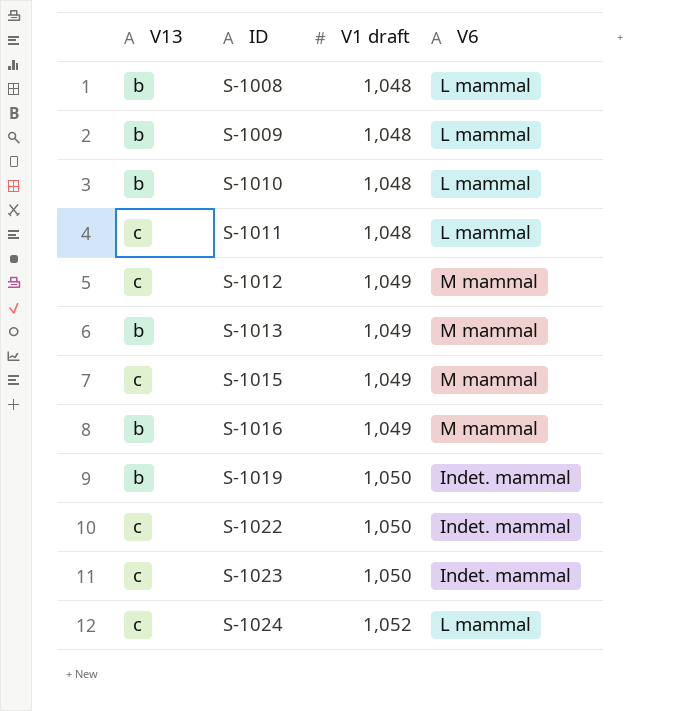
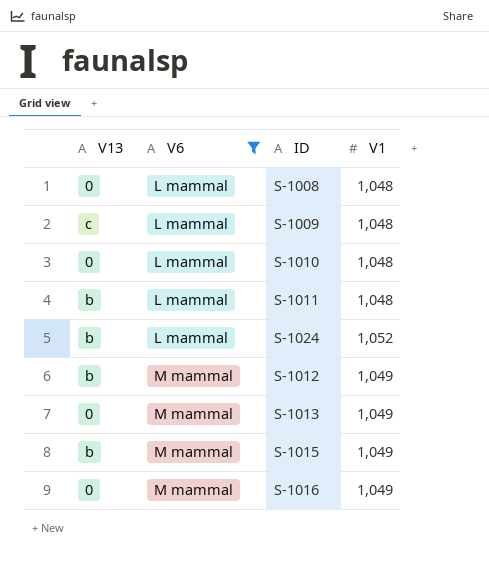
filter: none -> V6 != Indet. mammal
row order: ID ascending -> V6 ascending
column V6 | position: 4 -> 2
column name: V1 draft -> V1
S-1008 | V13: b -> 0
S-1009 | V13: b -> c
S-1010 | V13: b -> 0
S-1011 | V13: c -> b
S-1024 | V13: c -> b
S-1012 | V13: c -> b
S-1013 | V13: b -> 0
S-1015 | V13: c -> b
S-1016 | V13: b -> 0

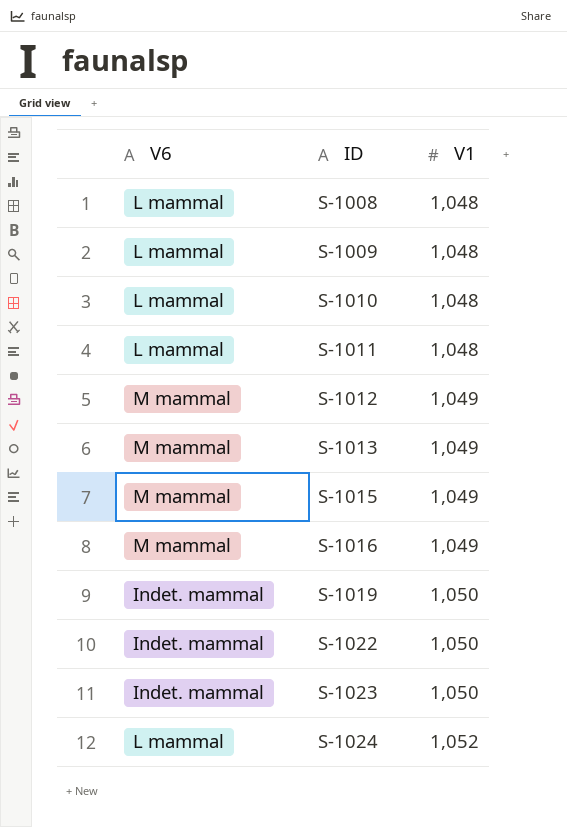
filter: V6 != Indet. mammal -> none
row order: V6 ascending -> ID ascending
column V13 | position: 1 -> none

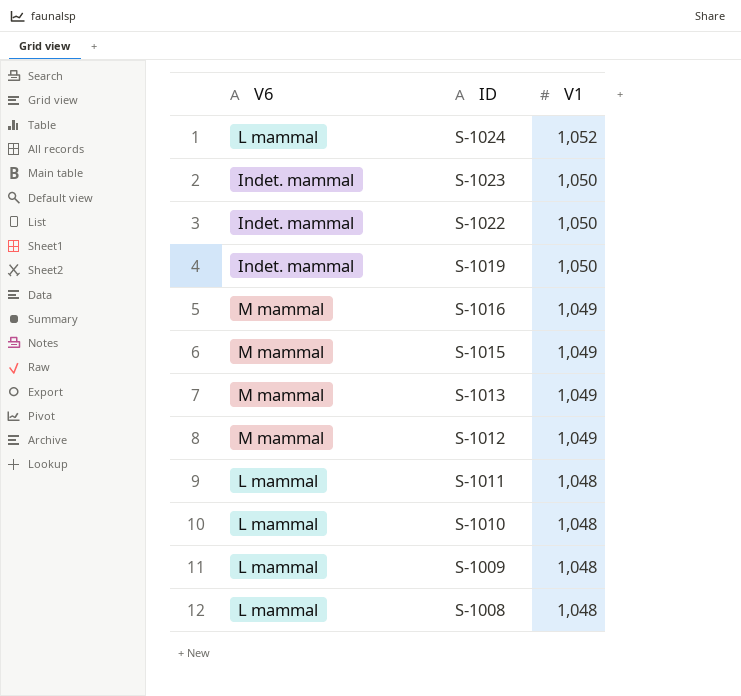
row order: ID ascending -> ID descending

